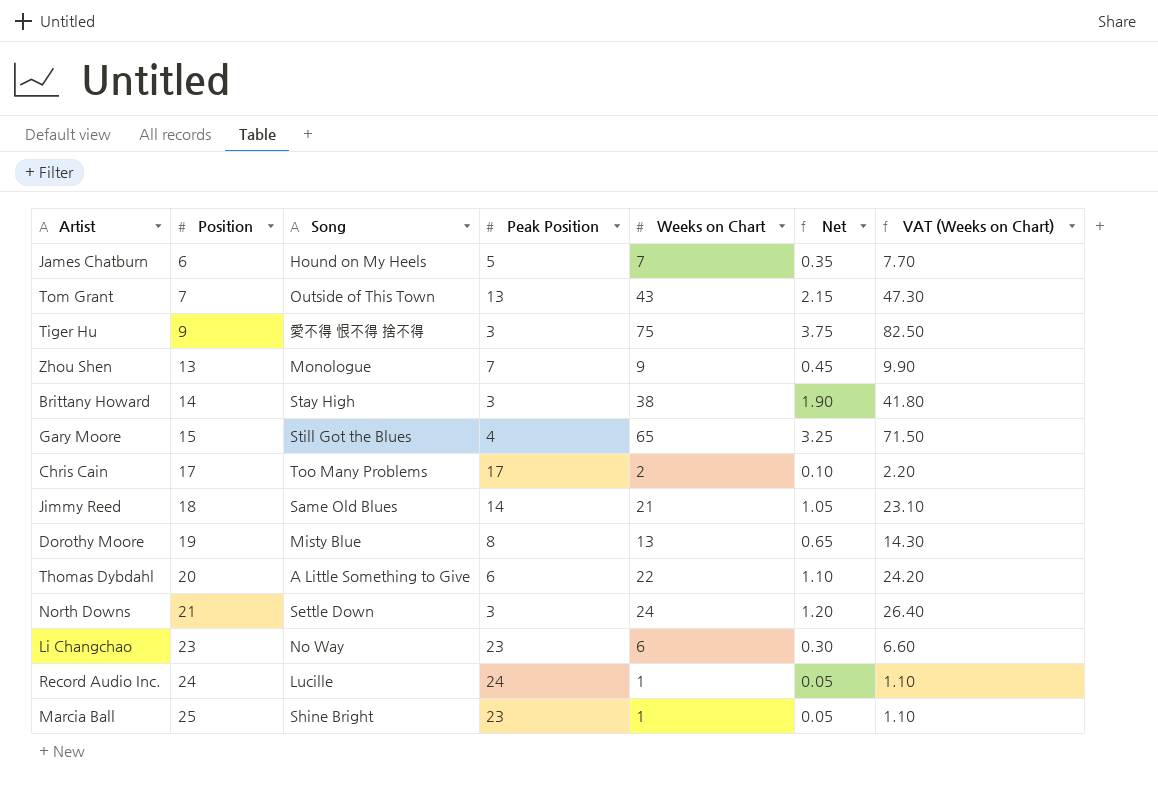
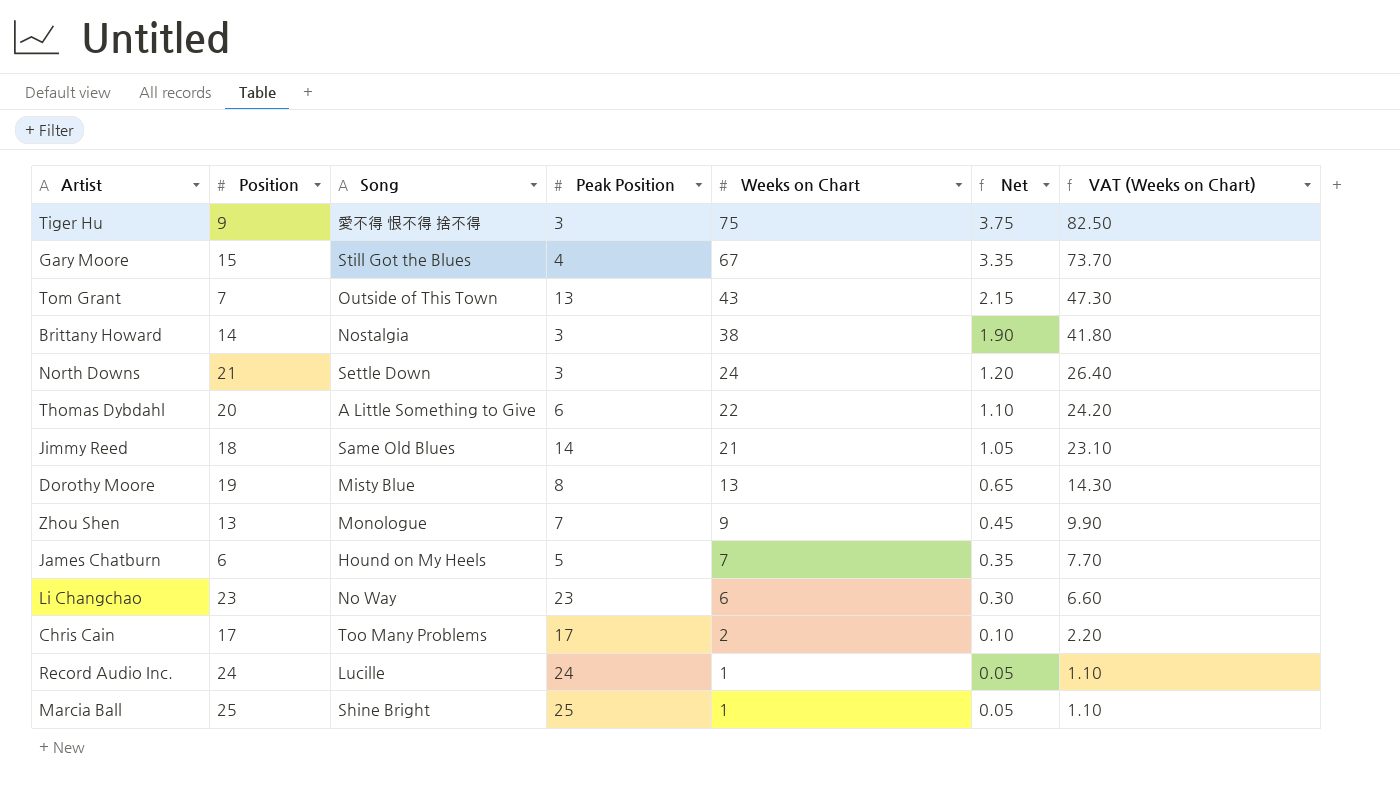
row order: Position ascending -> Weeks on Chart descending
Gary Moore | Weeks on Chart: 65 -> 67
Gary Moore | Net: 3.25 -> 3.35
Gary Moore | VAT (Weeks on Chart): 71.50 -> 73.70
Brittany Howard | Song: Stay High -> Nostalgia
Marcia Ball | Peak Position: 23 -> 25

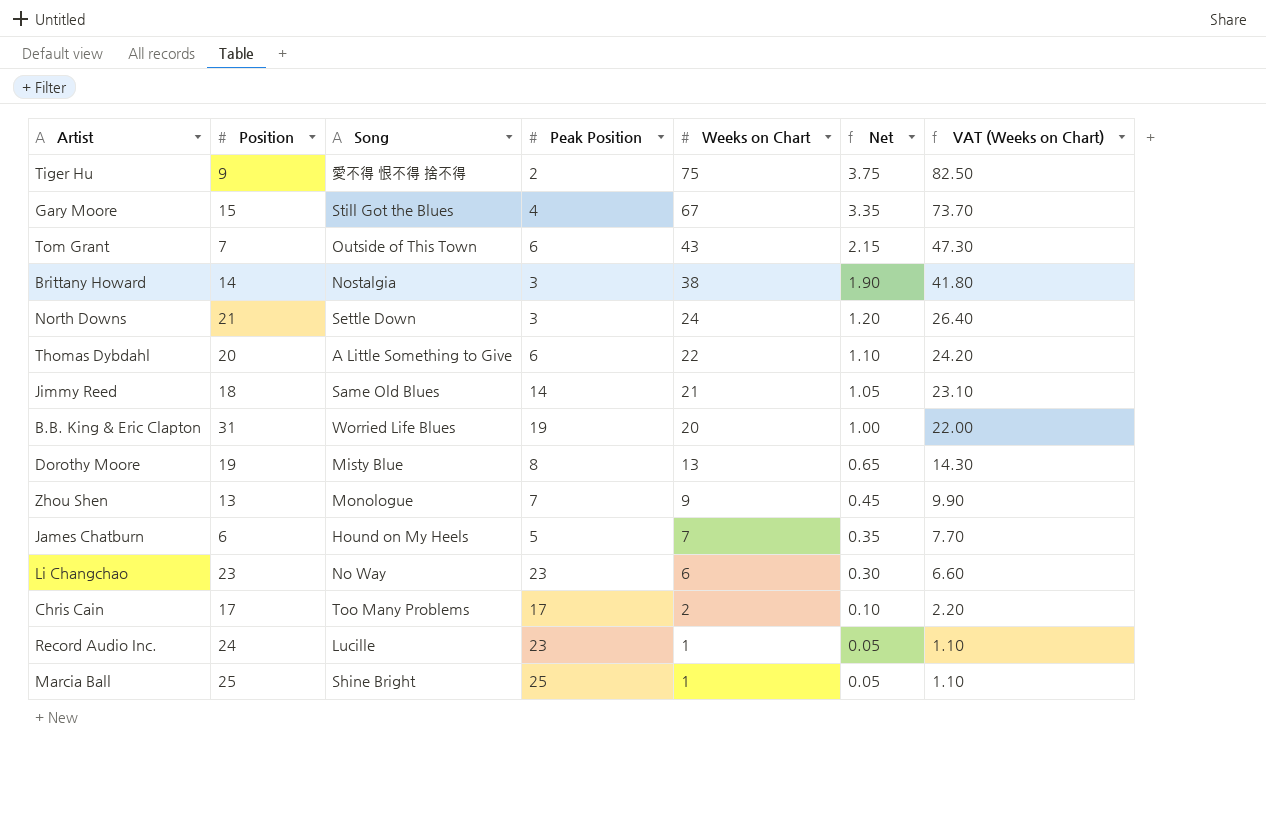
Tiger Hu | Peak Position: 3 -> 2
Tom Grant | Peak Position: 13 -> 6
row B.B. King & Eric Clapton: none -> 31 | Worried Life Blues | 19 | 20 | 1.00 | 22.00
Record Audio Inc. | Peak Position: 24 -> 23

